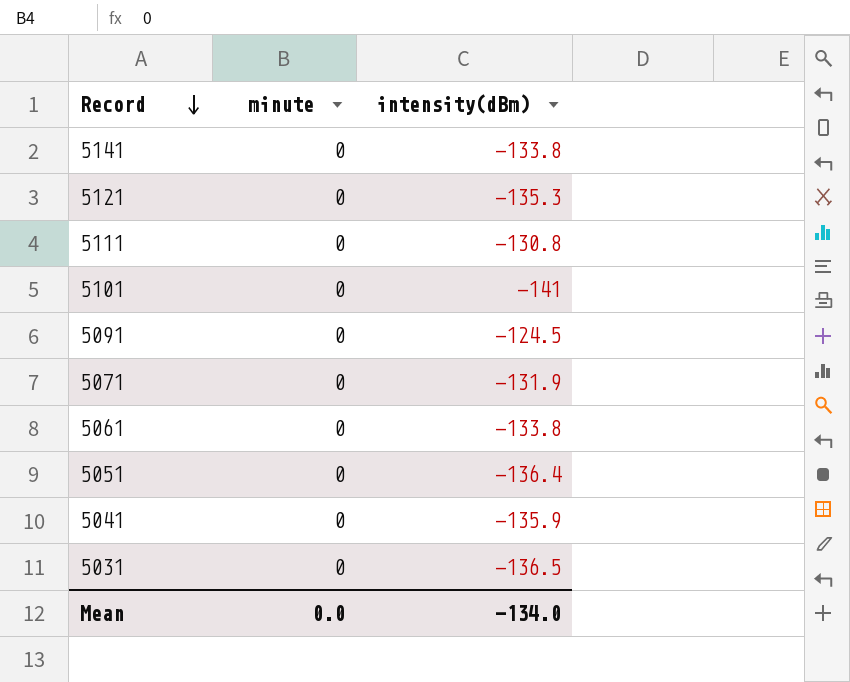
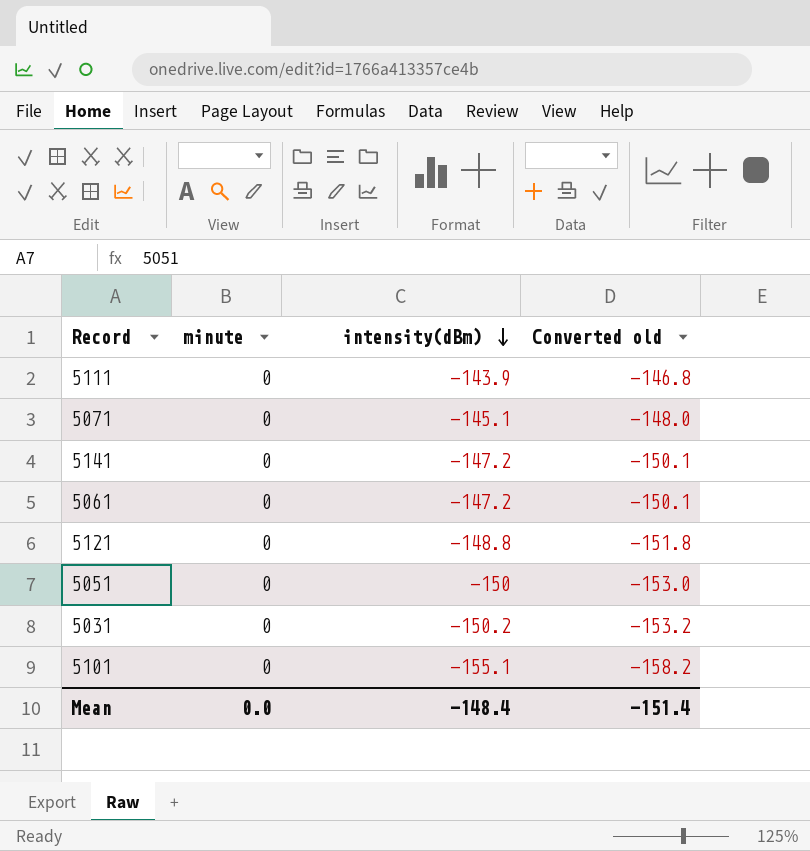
row order: Record descending -> intensity(dBm) descending
column Converted old | formula: none -> [intensity(dBm)] * 1.02
row 5091: 0 | -124.5 -> none
row 5041: 0 | -135.9 -> none
5111 | intensity(dBm): -130.8 -> -143.9
5071 | intensity(dBm): -131.9 -> -145.1
5141 | intensity(dBm): -133.8 -> -147.2
5061 | intensity(dBm): -133.8 -> -147.2
5121 | intensity(dBm): -135.3 -> -148.8
5051 | intensity(dBm): -136.4 -> -150
5031 | intensity(dBm): -136.5 -> -150.2
5101 | intensity(dBm): -141 -> -155.1
Mean | intensity(dBm): -134.0 -> -148.4

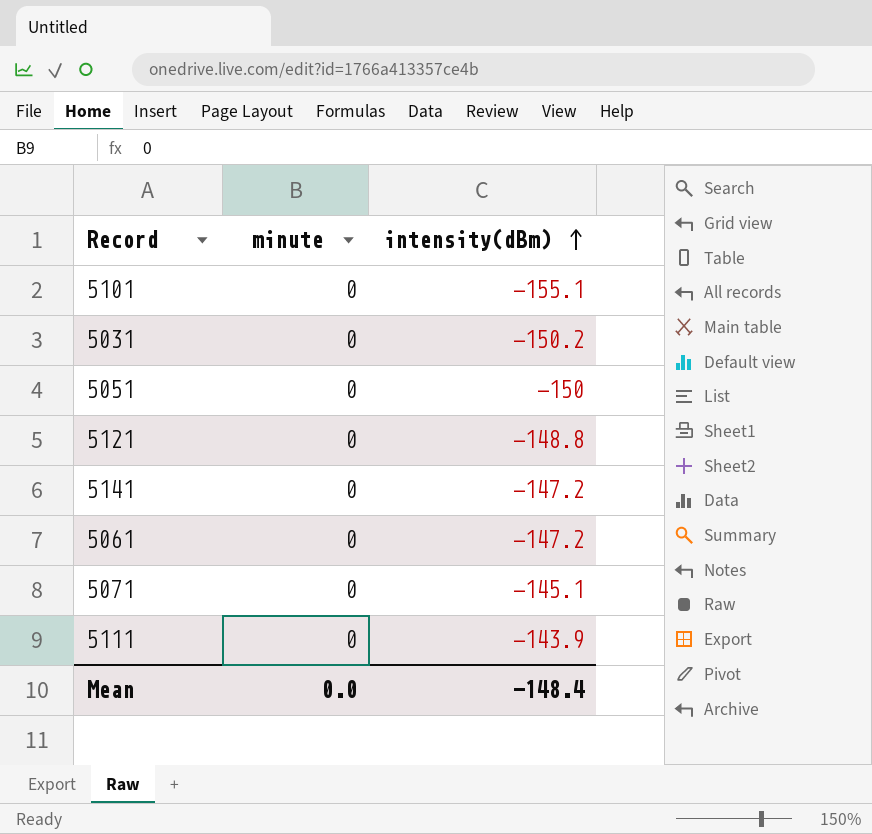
row order: intensity(dBm) descending -> intensity(dBm) ascending
column Converted old | formula: [intensity(dBm)] * 1.02 -> none

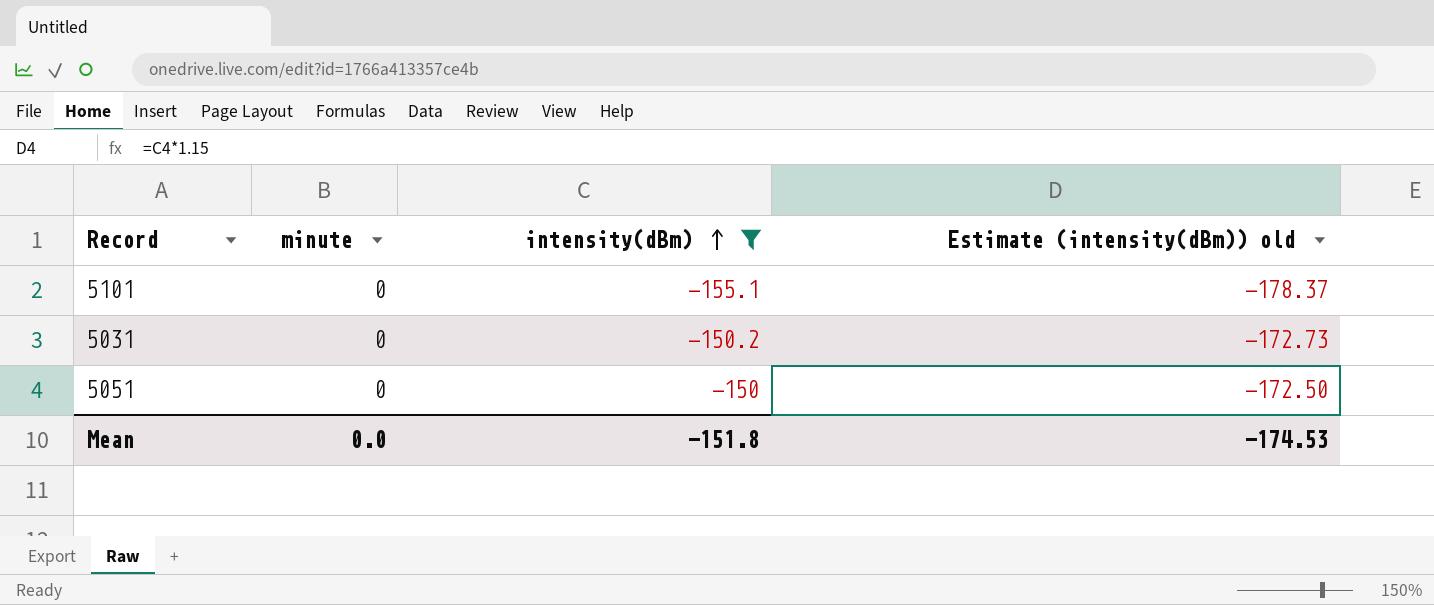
filter: none -> intensity(dBm) <= -150
column Estimate (intensity(dBm)) old | formula: none -> [intensity(dBm)] * 1.15
Mean | intensity(dBm): -148.4 -> -151.8

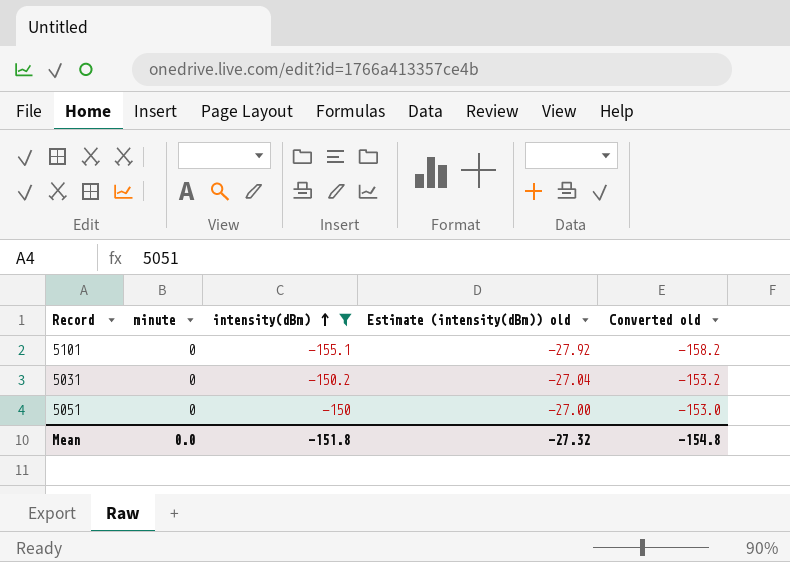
column Estimate (intensity(dBm)) old | formula: [intensity(dBm)] * 1.15 -> [intensity(dBm)] * 0.18
column Converted old | formula: none -> [intensity(dBm)] * 1.02
Mean | Estimate (intensity(dBm)) old: -174.53 -> -27.32

